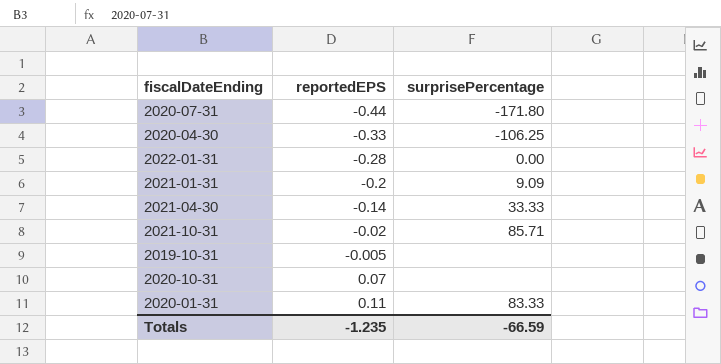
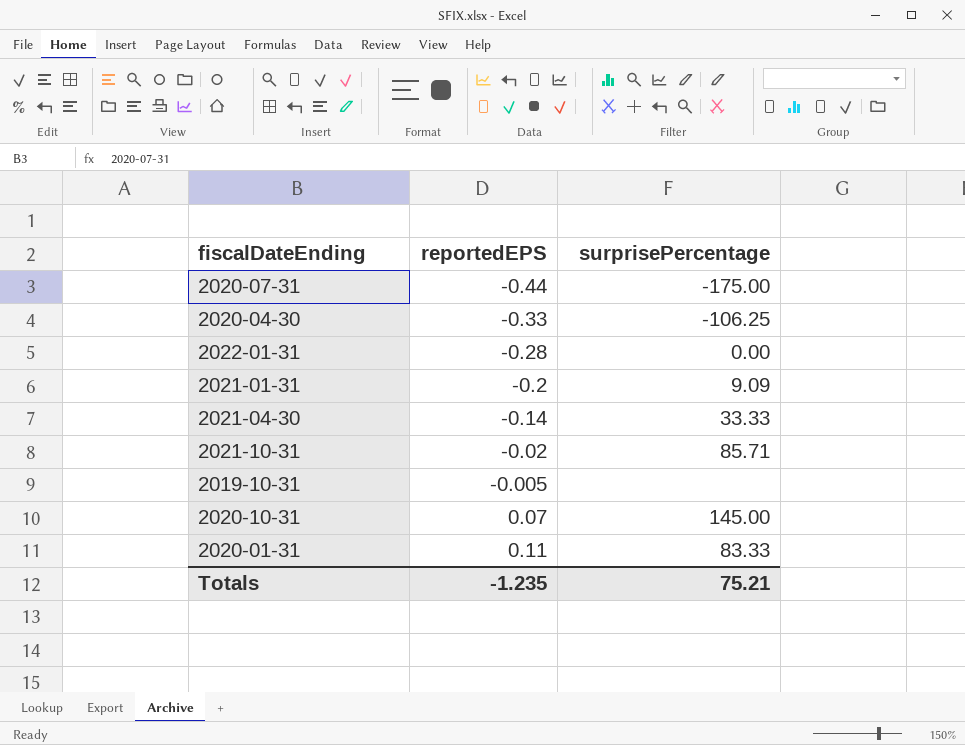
2020-07-31 | surprisePercentage: -171.80 -> -175.00
2020-10-31 | surprisePercentage: none -> 145.00
Totals | surprisePercentage: -66.59 -> 75.21

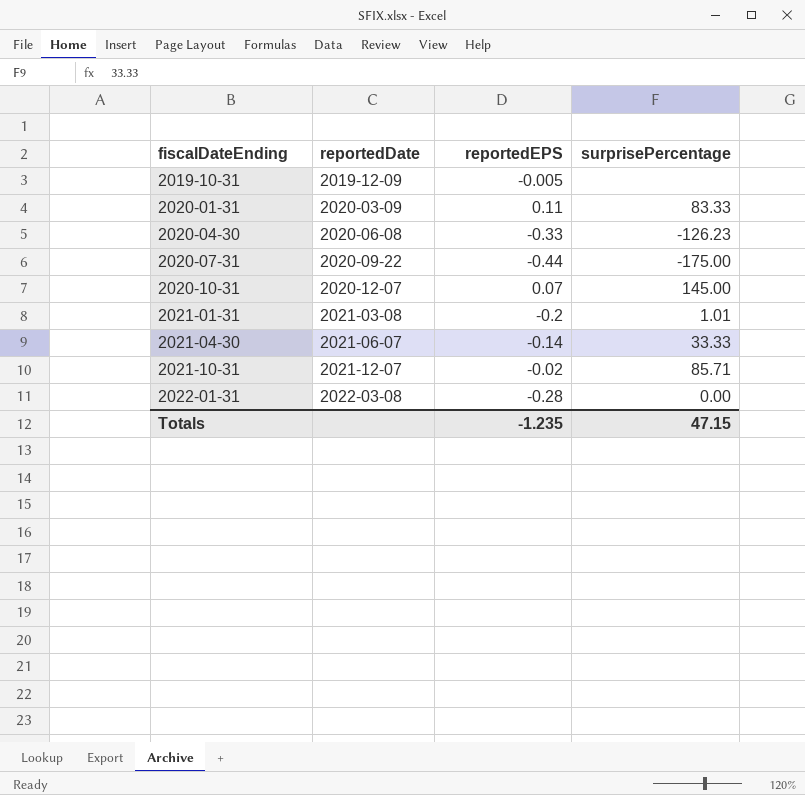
row order: reportedEPS ascending -> fiscalDateEnding ascending
column reportedDate | position: none -> 2
2020-04-30 | surprisePercentage: -106.25 -> -126.23
2021-01-31 | surprisePercentage: 9.09 -> 1.01
Totals | surprisePercentage: 75.21 -> 47.15

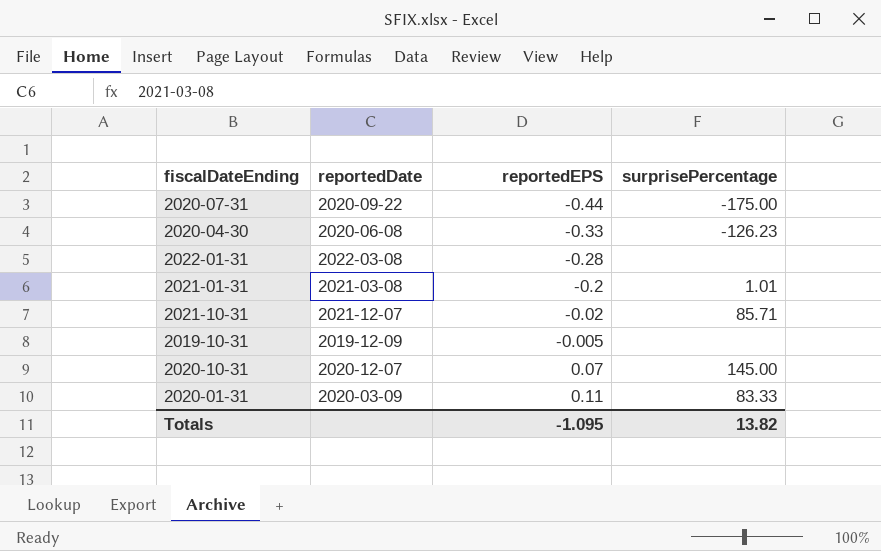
row order: fiscalDateEnding ascending -> reportedEPS ascending
row 2021-04-30: 2021-06-07 | -0.14 | 33.33 -> none
2022-01-31 | surprisePercentage: 0.00 -> none
Totals | reportedEPS: -1.235 -> -1.095
Totals | surprisePercentage: 47.15 -> 13.82

